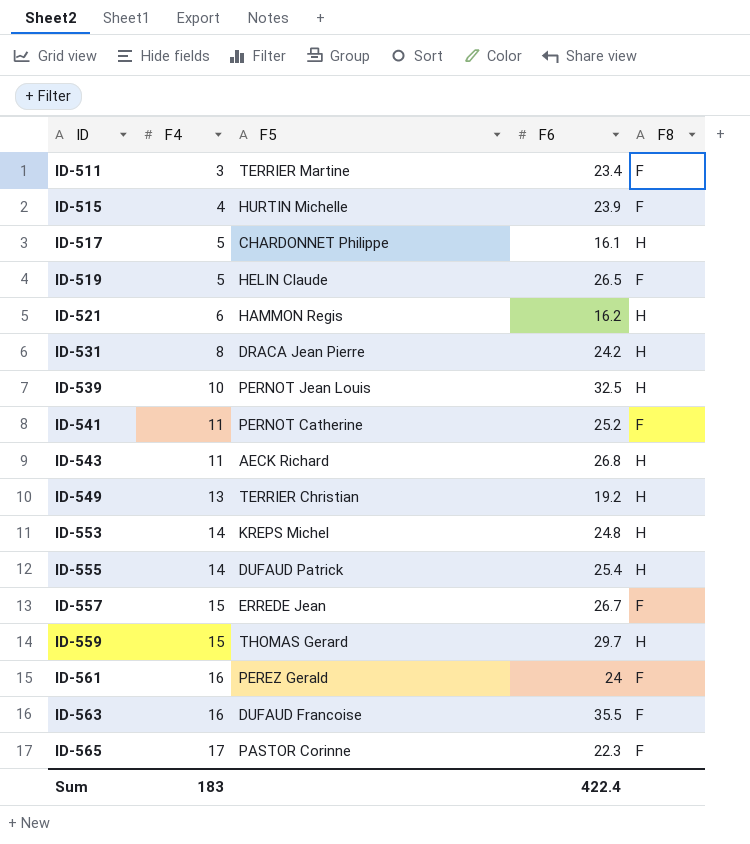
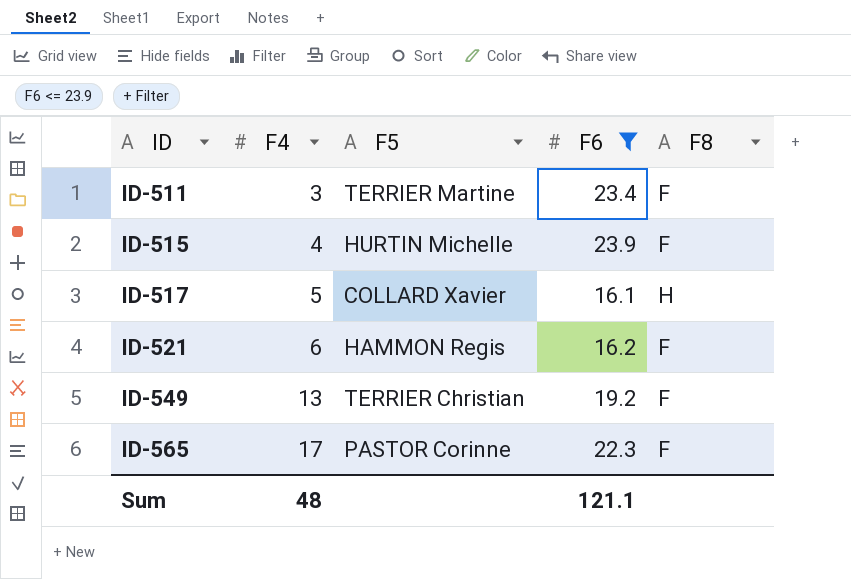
filter: none -> F6 <= 23.9
ID-517 | F5: CHARDONNET Philippe -> COLLARD Xavier
ID-521 | F8: H -> F
ID-549 | F8: H -> F
Sum | F4: 183 -> 48
Sum | F6: 422.4 -> 121.1

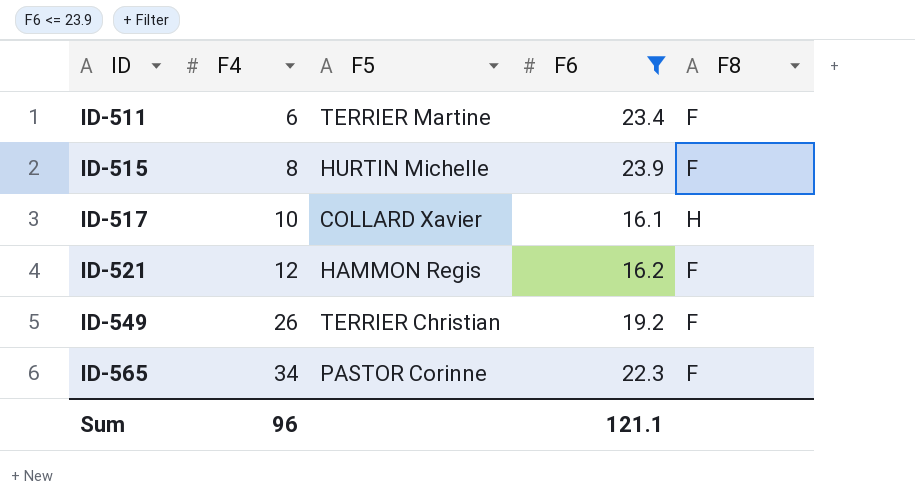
ID-511 | F4: 3 -> 6
ID-515 | F4: 4 -> 8
ID-517 | F4: 5 -> 10
ID-521 | F4: 6 -> 12
ID-549 | F4: 13 -> 26
ID-565 | F4: 17 -> 34
Sum | F4: 48 -> 96

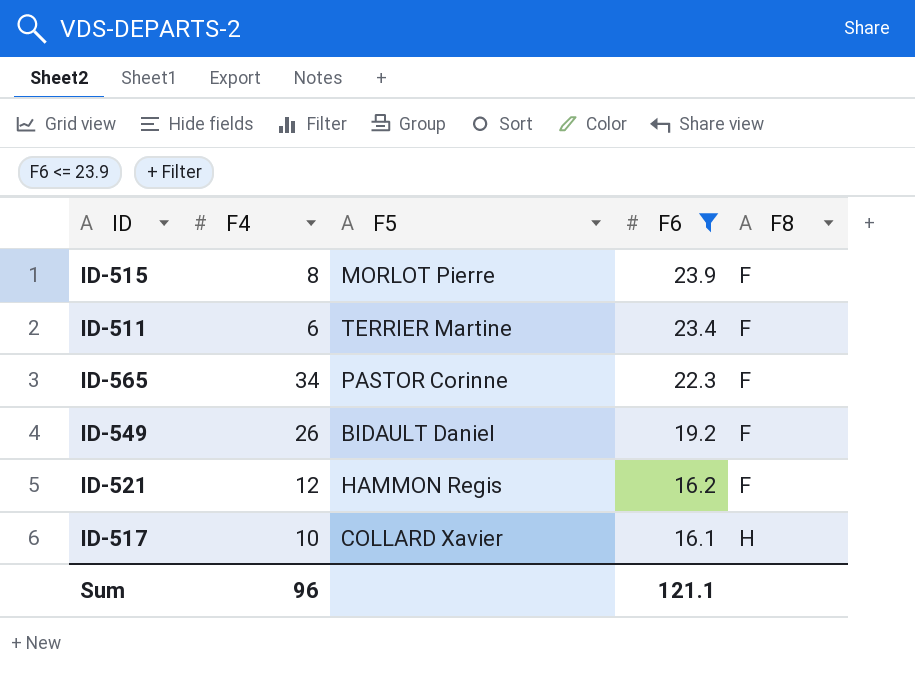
row order: ID ascending -> F6 descending
ID-515 | F5: HURTIN Michelle -> MORLOT Pierre
ID-549 | F5: TERRIER Christian -> BIDAULT Daniel

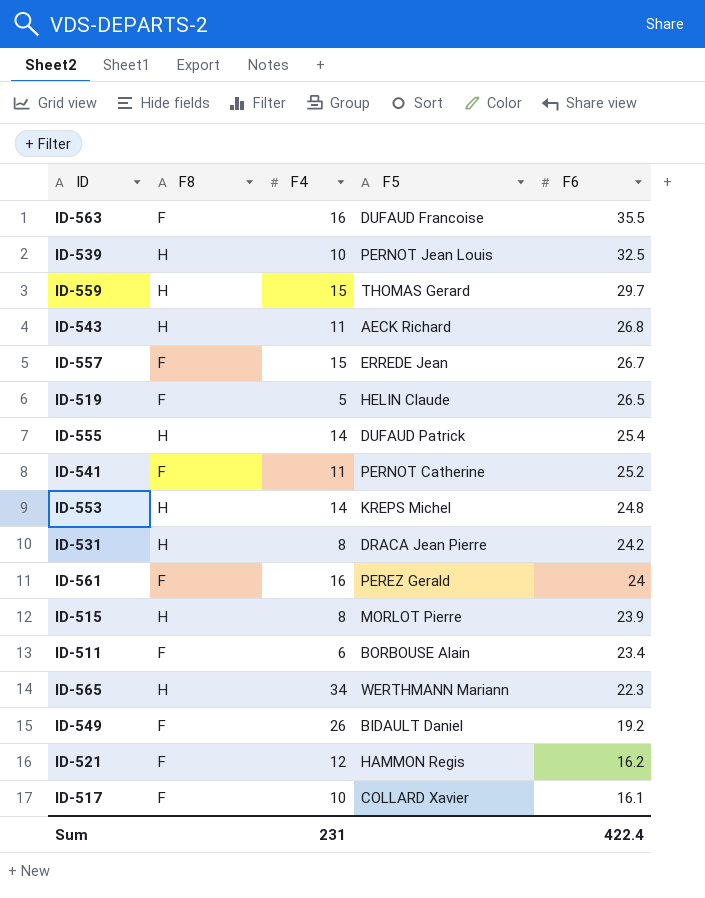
filter: F6 <= 23.9 -> none
column F8 | position: 5 -> 2
ID-515 | F8: F -> H
ID-511 | F5: TERRIER Martine -> BORBOUSE Alain
ID-565 | F8: F -> H
ID-565 | F5: PASTOR Corinne -> WERTHMANN Mariann
ID-517 | F8: H -> F
Sum | F4: 96 -> 231
Sum | F6: 121.1 -> 422.4

